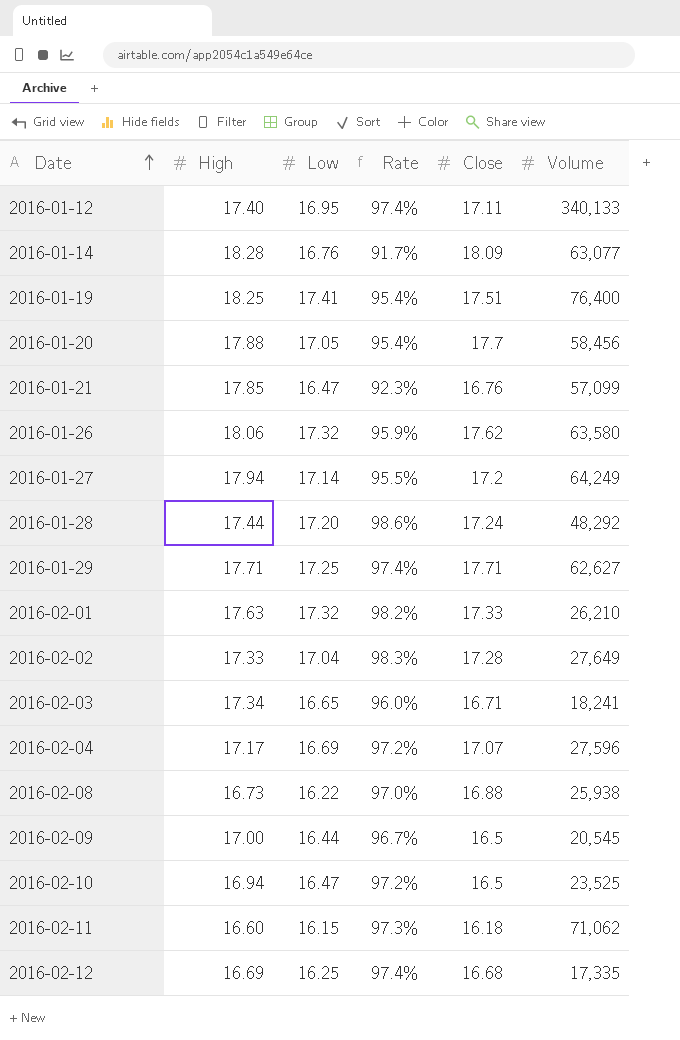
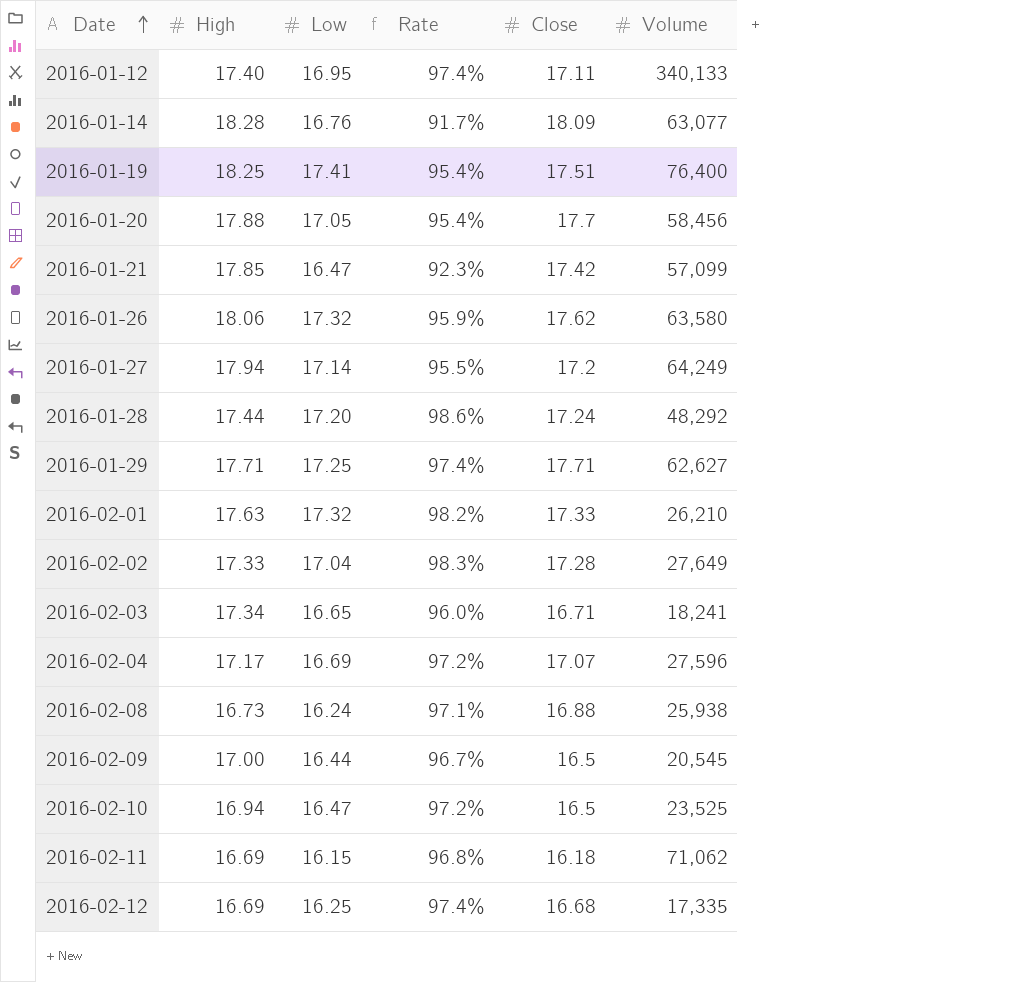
2016-01-21 | Close: 16.76 -> 17.42
2016-02-08 | Low: 16.22 -> 16.24
2016-02-08 | Rate: 97.0% -> 97.1%
2016-02-11 | High: 16.60 -> 16.69
2016-02-11 | Rate: 97.3% -> 96.8%

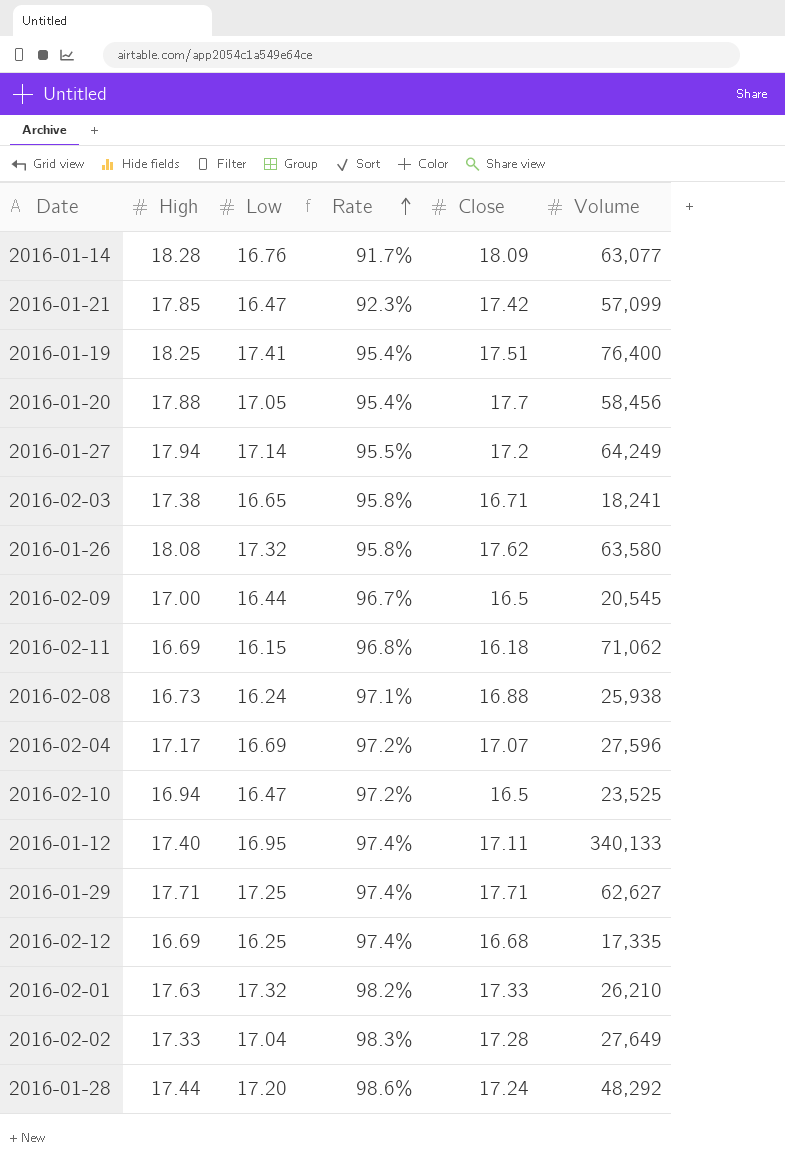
row order: Date ascending -> Rate ascending
2016-02-03 | High: 17.34 -> 17.38
2016-02-03 | Rate: 96.0% -> 95.8%
2016-01-26 | High: 18.06 -> 18.08
2016-01-26 | Rate: 95.9% -> 95.8%

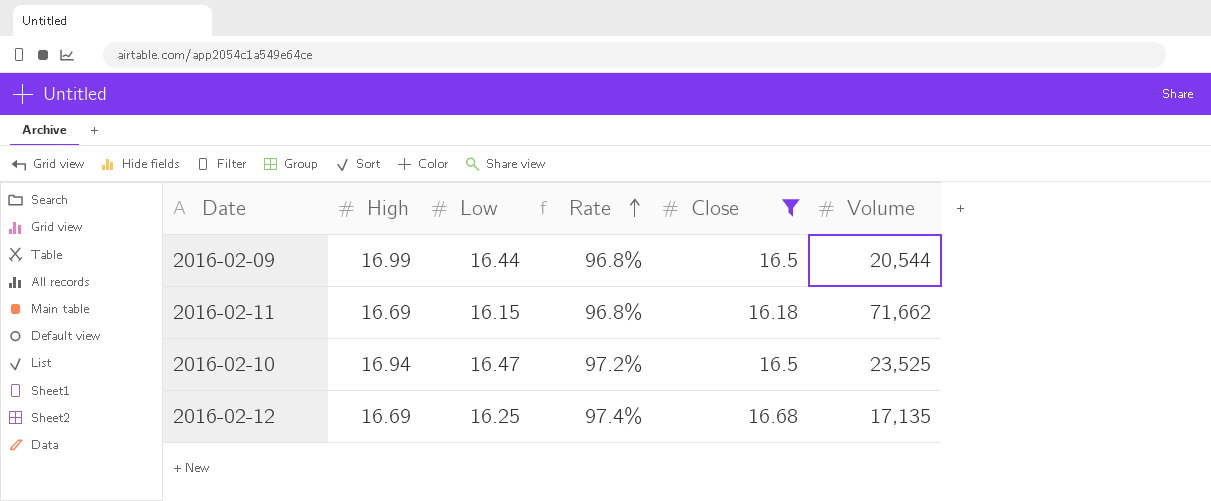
filter: none -> Close <= 16.68
2016-02-09 | High: 17.00 -> 16.99
2016-02-09 | Rate: 96.7% -> 96.8%
2016-02-09 | Volume: 20,545 -> 20,544
2016-02-11 | Volume: 71,062 -> 71,662
2016-02-12 | Volume: 17,335 -> 17,135

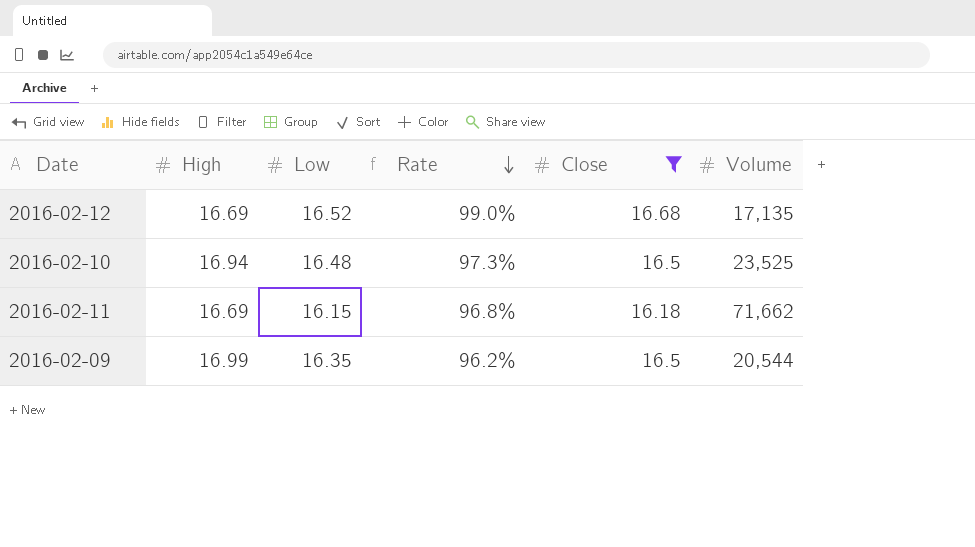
row order: Rate ascending -> Rate descending
2016-02-12 | Low: 16.25 -> 16.52
2016-02-12 | Rate: 97.4% -> 99.0%
2016-02-10 | Low: 16.47 -> 16.48
2016-02-10 | Rate: 97.2% -> 97.3%
2016-02-09 | Low: 16.44 -> 16.35
2016-02-09 | Rate: 96.8% -> 96.2%

